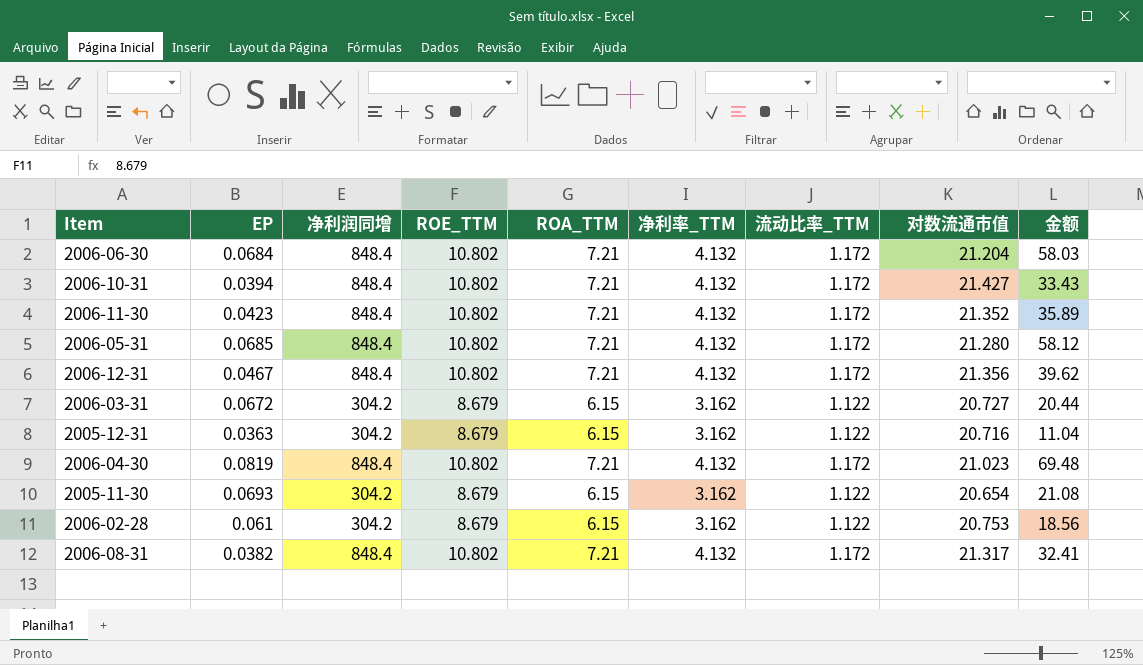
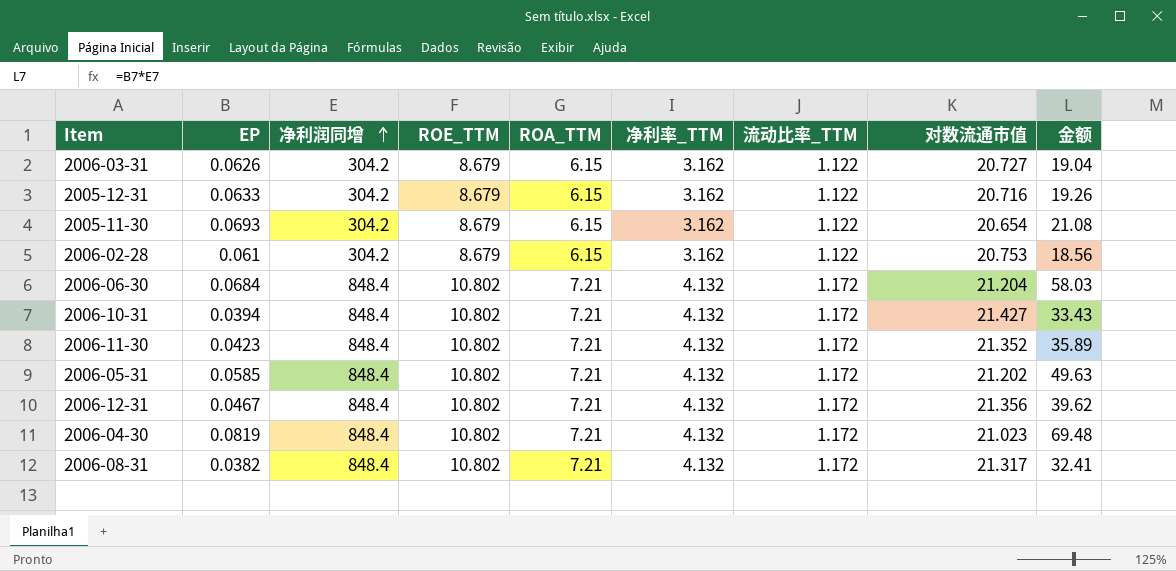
row order: none -> 净利润同增 ascending
2006-03-31 | EP: 0.0672 -> 0.0626
2006-03-31 | 金额: 20.44 -> 19.04
2005-12-31 | EP: 0.0363 -> 0.0633
2005-12-31 | 金额: 11.04 -> 19.26
2006-05-31 | EP: 0.0685 -> 0.0585
2006-05-31 | 对数流通市值: 21.280 -> 21.202
2006-05-31 | 金额: 58.12 -> 49.63

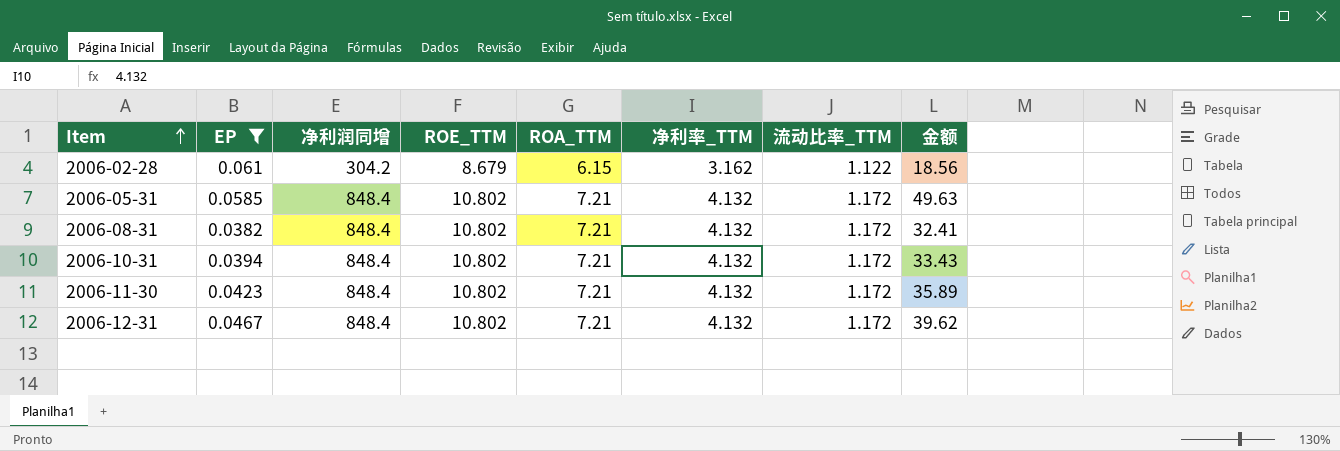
filter: none -> EP <= 0.061
row order: 净利润同增 ascending -> Item ascending
column 对数流通市值 | position: 8 -> none

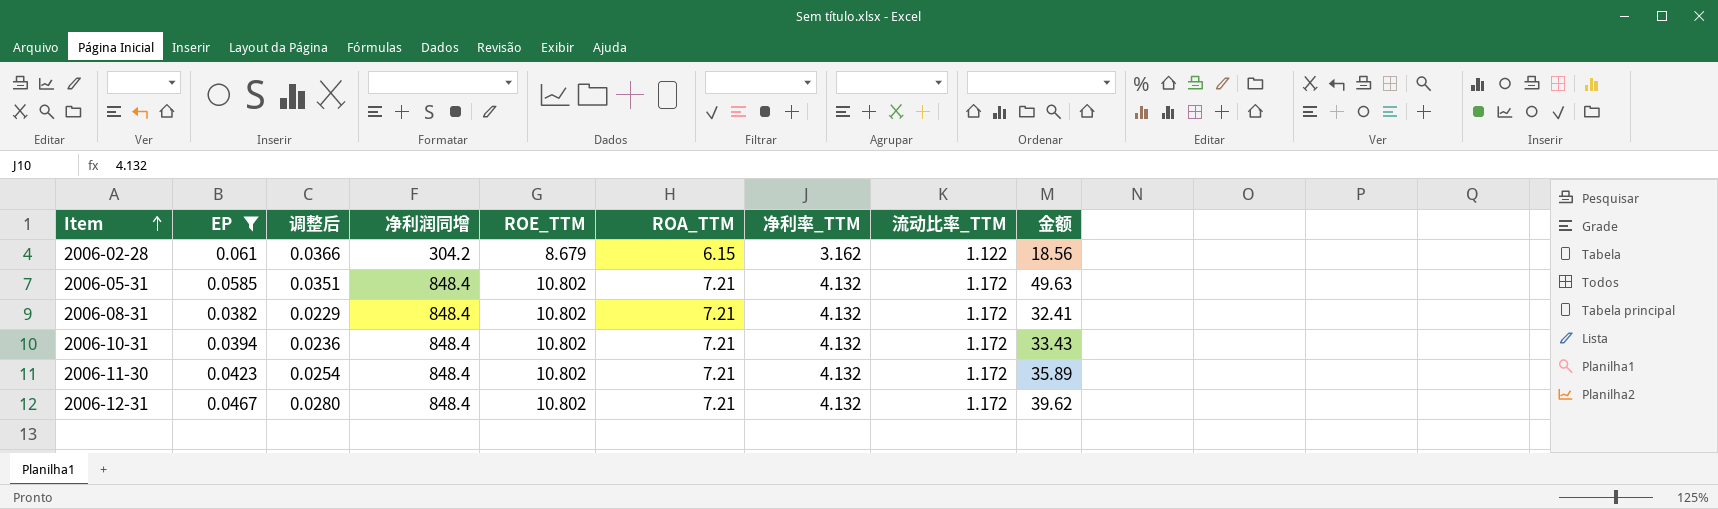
column 调整后 | formula: none -> [EP] * 0.6

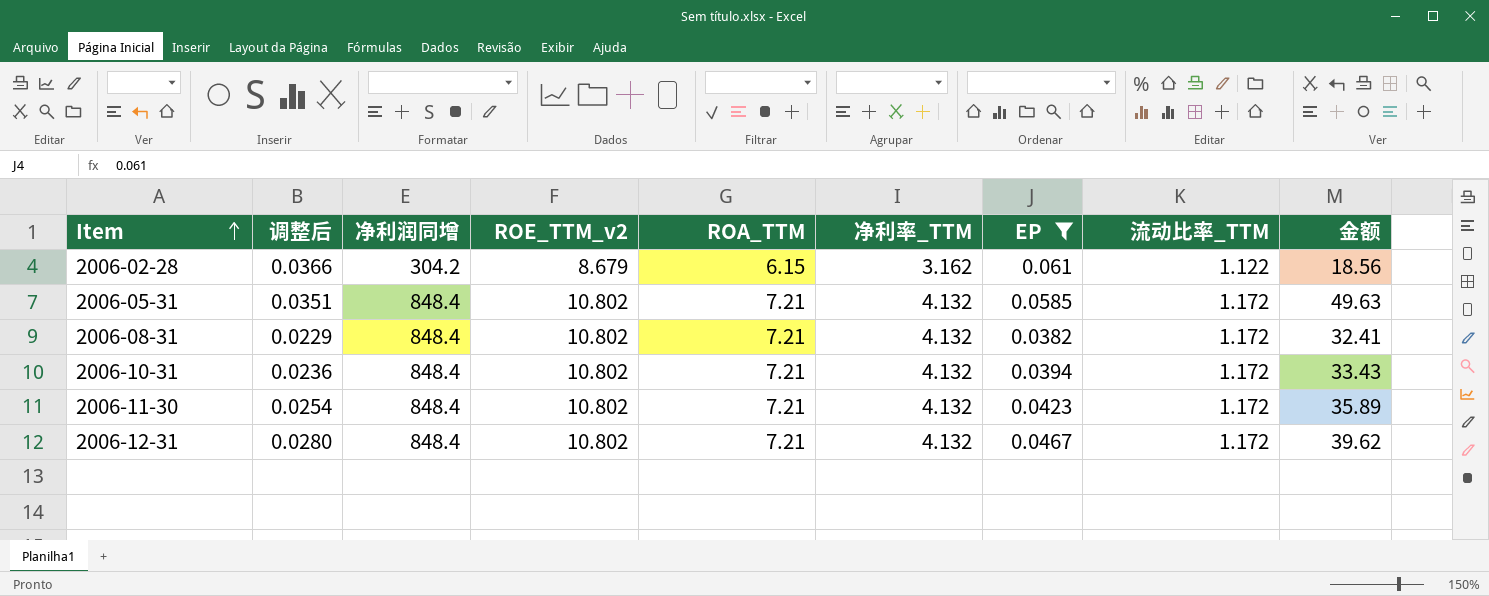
column name: ROE_TTM -> ROE_TTM_v2
column EP | position: 2 -> 7

